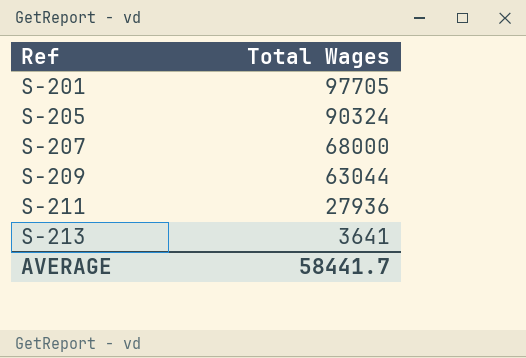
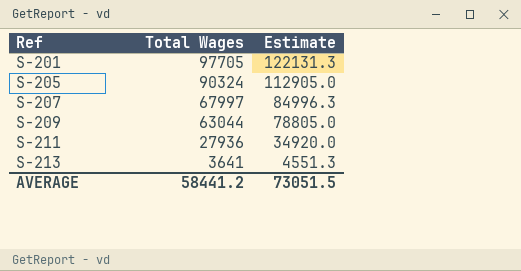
column Estimate | formula: none -> [Total Wages] * 1.25
S-207 | Total Wages: 68000 -> 67997
AVERAGE | Total Wages: 58441.7 -> 58441.2

